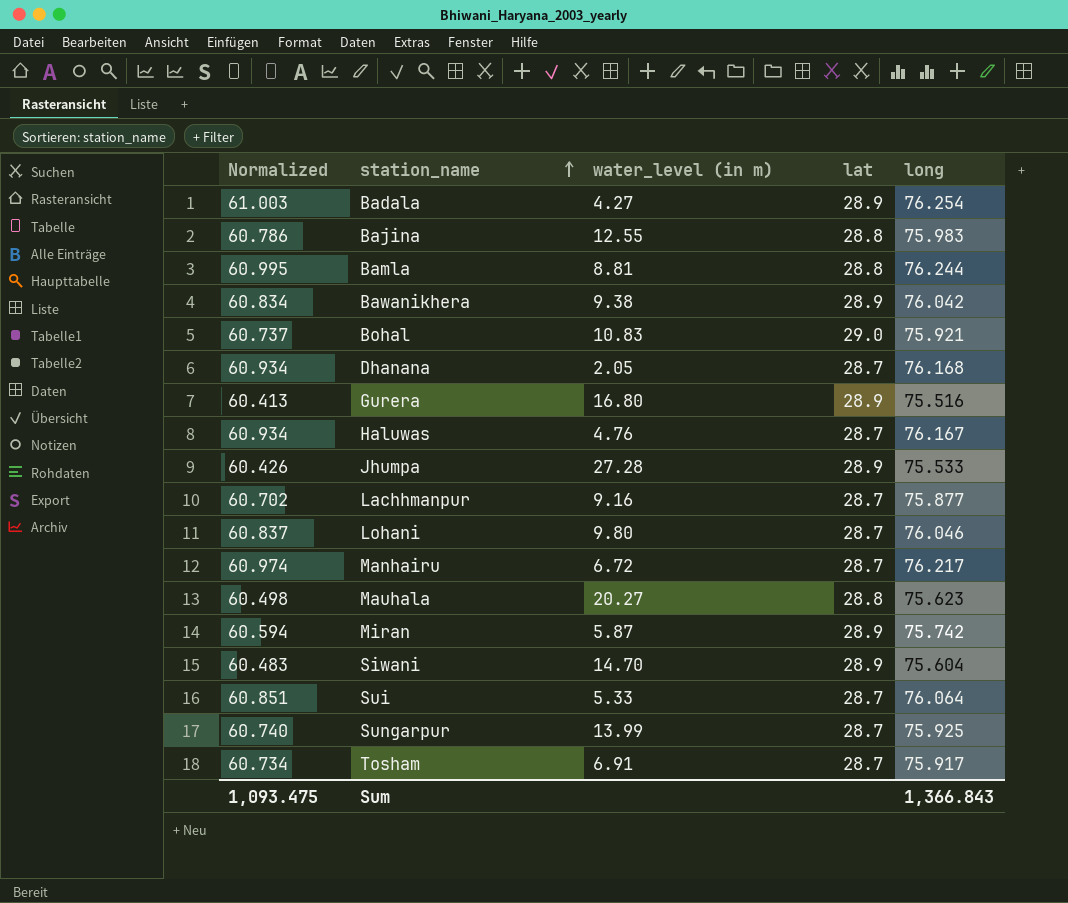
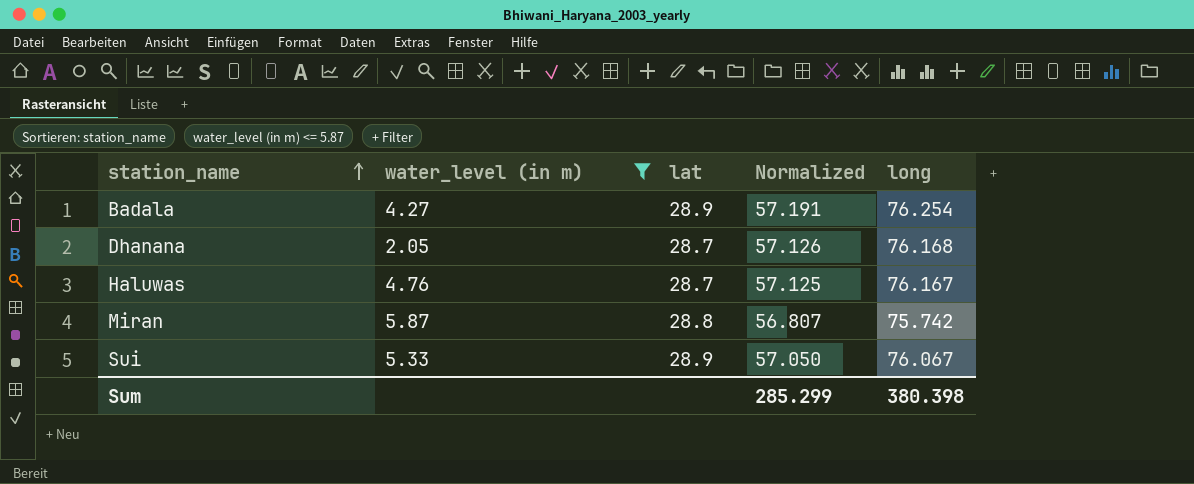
filter: none -> water_level (in m) <= 5.87
column Normalized | formula: [long] * 0.8 -> [long] * 0.75
column Normalized | position: 1 -> 4
Miran | lat: 28.9 -> 28.8
Sui | lat: 28.7 -> 28.9
Sui | long: 76.064 -> 76.067
Sum | Normalized: 1,093.475 -> 285.299
Sum | long: 1,366.843 -> 380.398

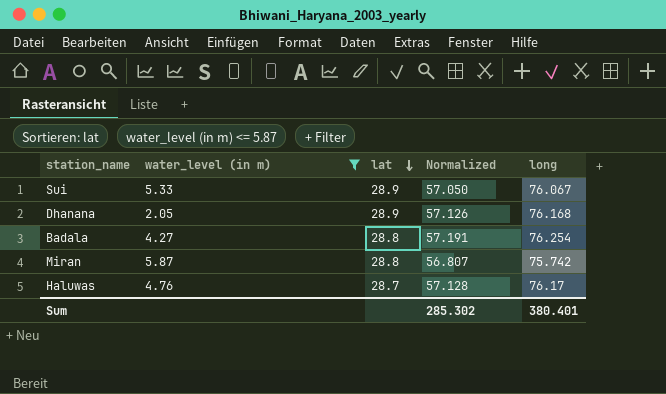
row order: station_name ascending -> lat descending
Dhanana | lat: 28.7 -> 28.9
Badala | lat: 28.9 -> 28.8
Haluwas | Normalized: 57.125 -> 57.128
Haluwas | long: 76.167 -> 76.17
Sum | Normalized: 285.299 -> 285.302
Sum | long: 380.398 -> 380.401

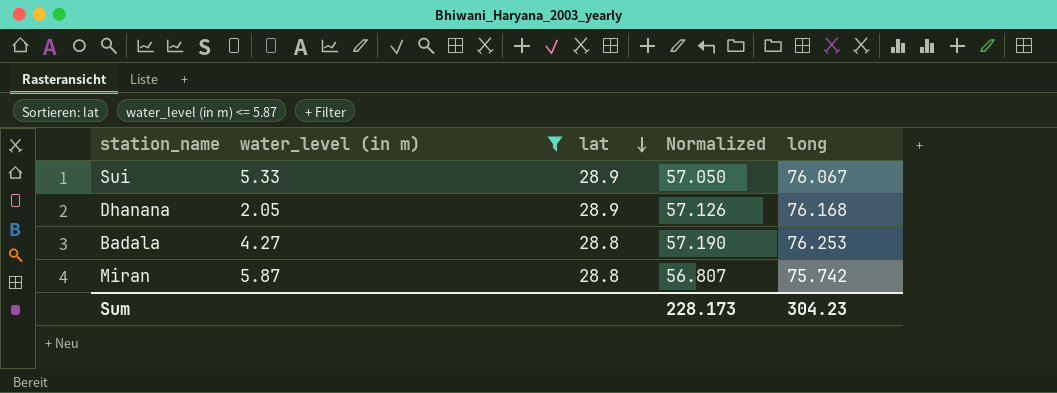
row Haluwas: 4.76 | 28.7 | 57.128 | 76.17 -> none
Badala | Normalized: 57.191 -> 57.190
Badala | long: 76.254 -> 76.253
Sum | Normalized: 285.302 -> 228.173
Sum | long: 380.401 -> 304.23

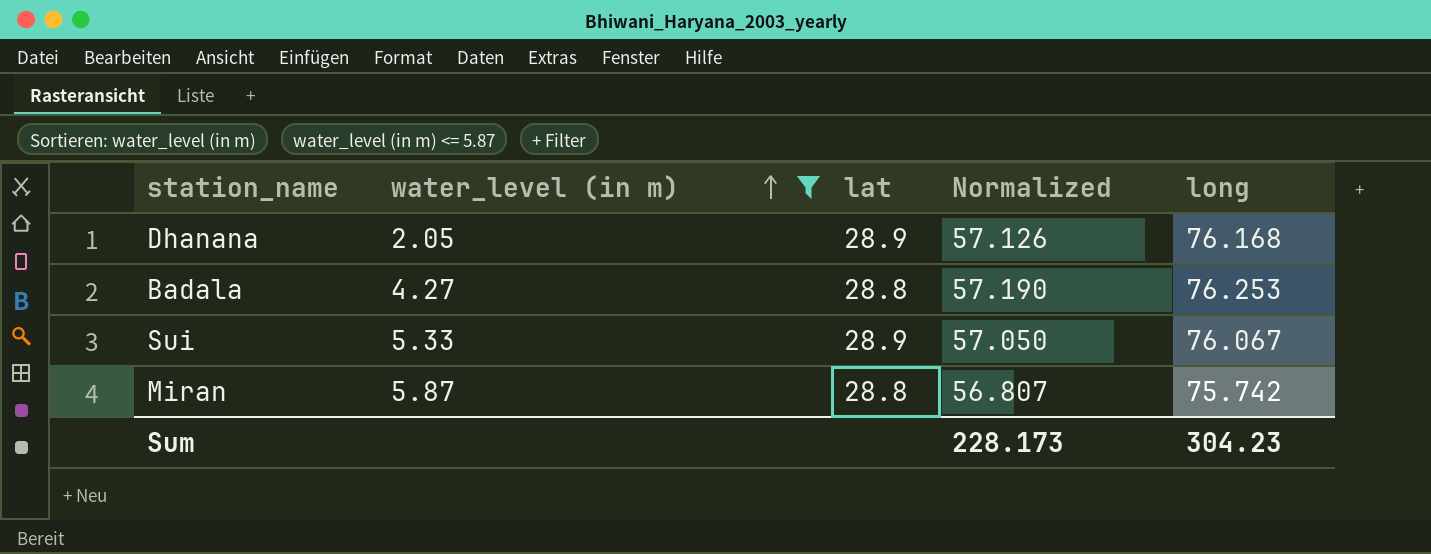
row order: lat descending -> water_level (in m) ascending

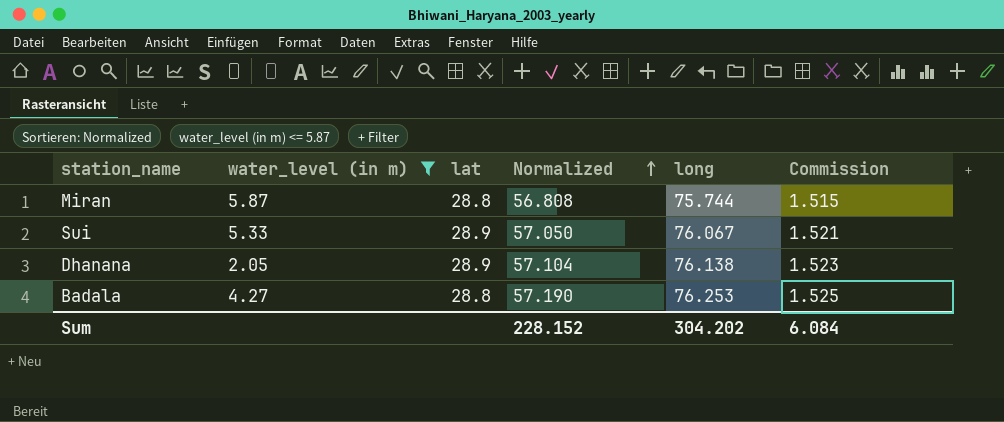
row order: water_level (in m) ascending -> Normalized ascending
column Commission | formula: none -> [long] * 0.02
Miran | Normalized: 56.807 -> 56.808
Miran | long: 75.742 -> 75.744
Dhanana | Normalized: 57.126 -> 57.104
Dhanana | long: 76.168 -> 76.138
Sum | Normalized: 228.173 -> 228.152
Sum | long: 304.23 -> 304.202

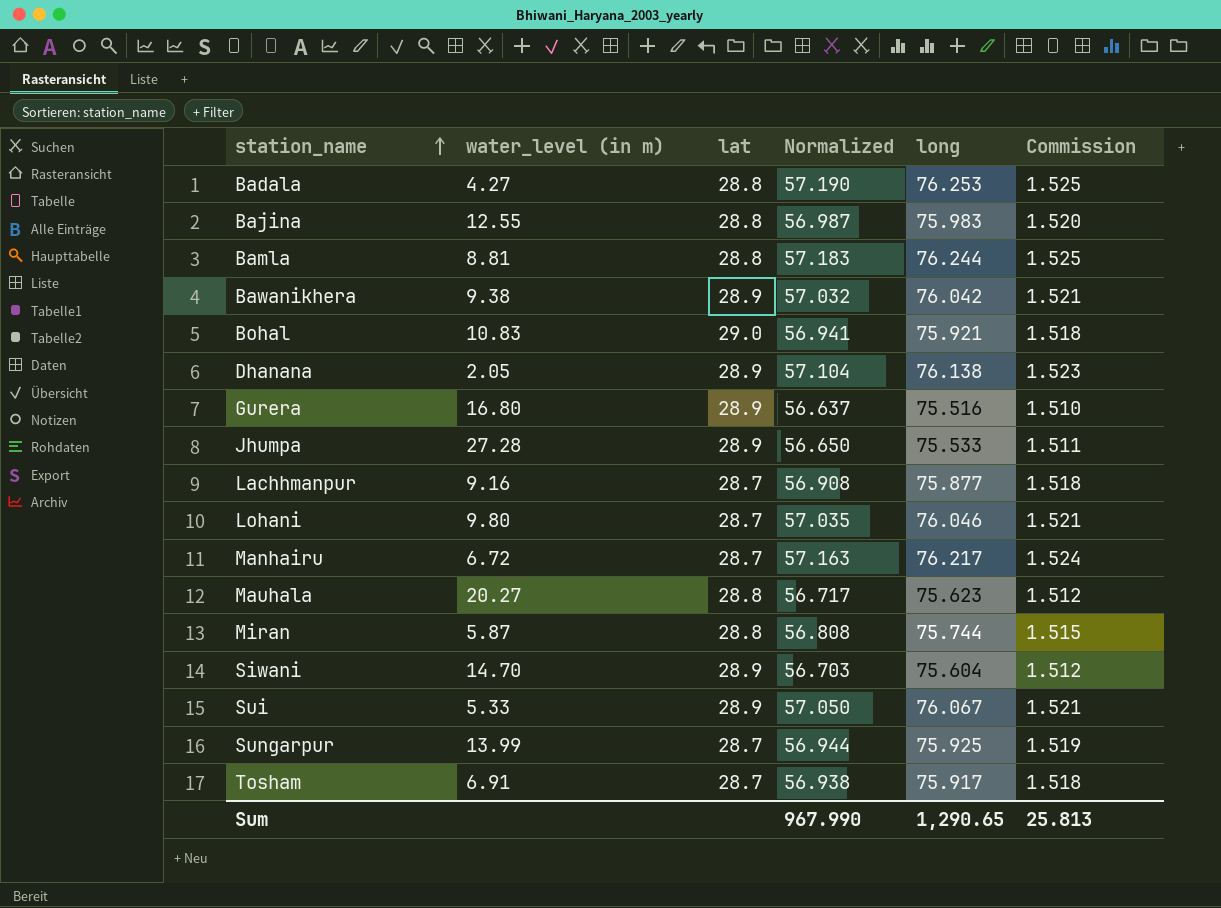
filter: water_level (in m) <= 5.87 -> none
row order: Normalized ascending -> station_name ascending
Sum | Normalized: 228.152 -> 967.990
Sum | long: 304.202 -> 1,290.65
Sum | Commission: 6.084 -> 25.813

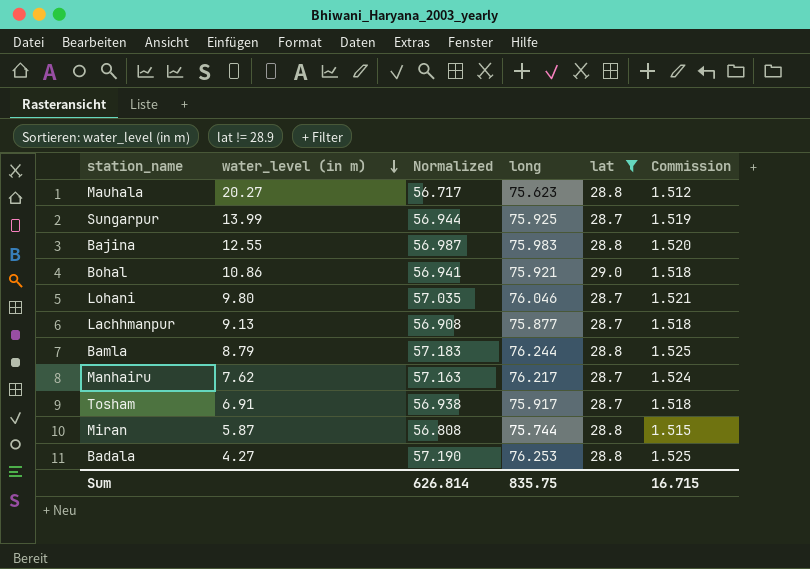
filter: none -> lat != 28.9
row order: station_name ascending -> water_level (in m) descending
column lat | position: 3 -> 5
Bohal | water_level (in m): 10.83 -> 10.86
Lachhmanpur | water_level (in m): 9.16 -> 9.13
Bamla | water_level (in m): 8.81 -> 8.79
Manhairu | water_level (in m): 6.72 -> 7.62
Sum | Normalized: 967.990 -> 626.814
Sum | long: 1,290.65 -> 835.75
Sum | Commission: 25.813 -> 16.715

